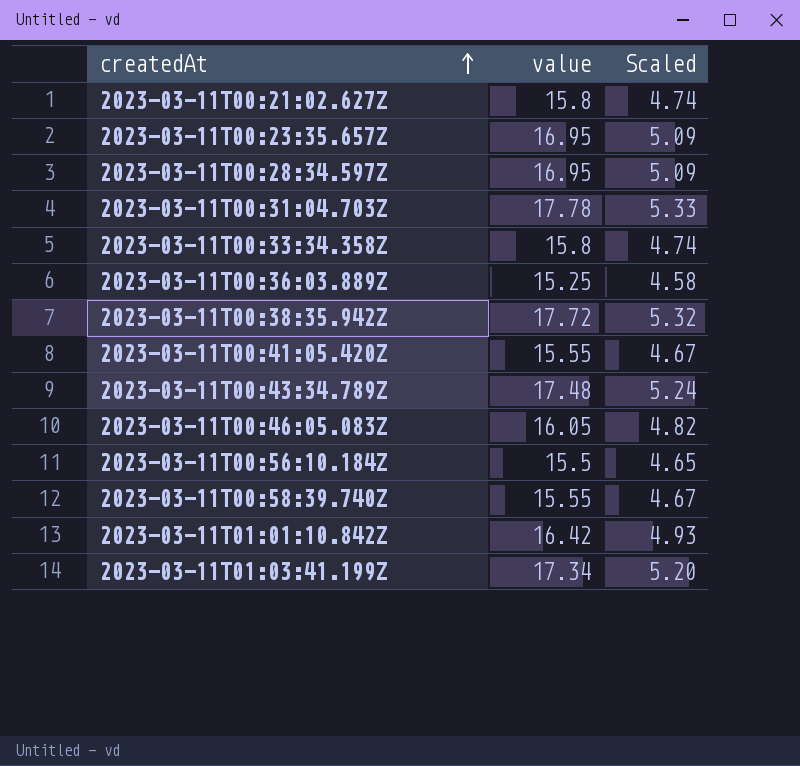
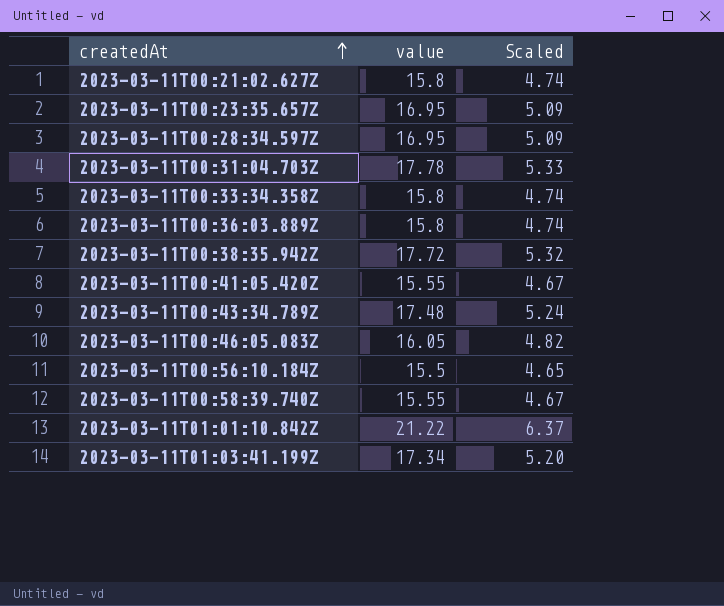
2023-03-11T00:36:03.889Z | value: 15.25 -> 15.8
2023-03-11T00:36:03.889Z | Scaled: 4.58 -> 4.74
2023-03-11T01:01:10.842Z | value: 16.42 -> 21.22
2023-03-11T01:01:10.842Z | Scaled: 4.93 -> 6.37

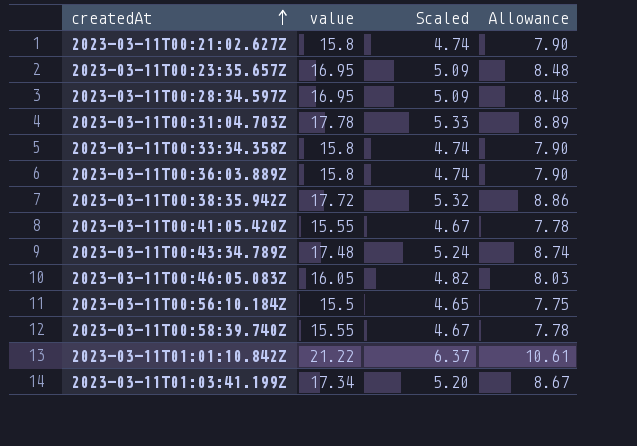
column Allowance | formula: none -> [value] * 0.5

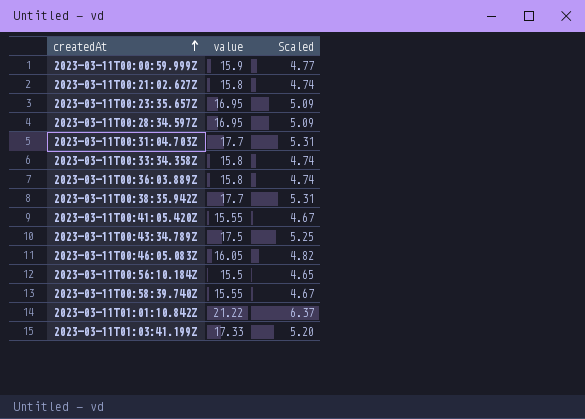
column Allowance | formula: [value] * 0.5 -> none
row 2023-03-11T00:00:59.999Z: none -> 15.9 | 4.77
2023-03-11T00:31:04.703Z | value: 17.78 -> 17.7
2023-03-11T00:31:04.703Z | Scaled: 5.33 -> 5.31
2023-03-11T00:38:35.942Z | value: 17.72 -> 17.7
2023-03-11T00:38:35.942Z | Scaled: 5.32 -> 5.31
2023-03-11T00:43:34.789Z | value: 17.48 -> 17.5
2023-03-11T00:43:34.789Z | Scaled: 5.24 -> 5.25
2023-03-11T01:03:41.199Z | value: 17.34 -> 17.33

